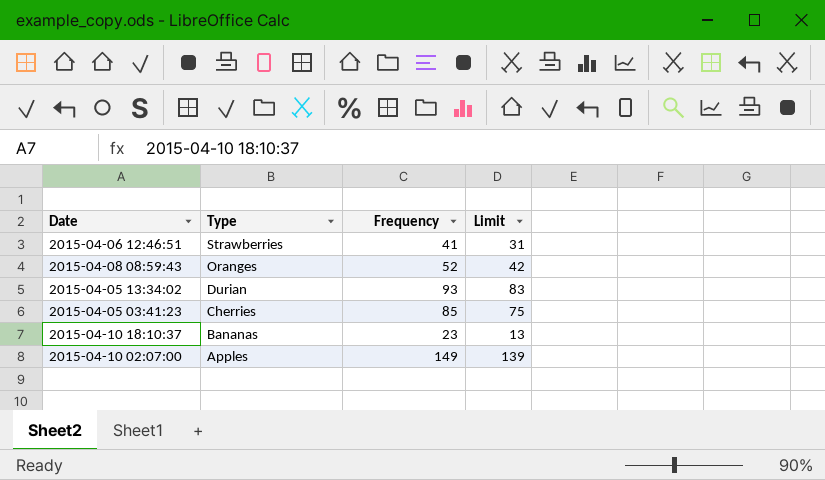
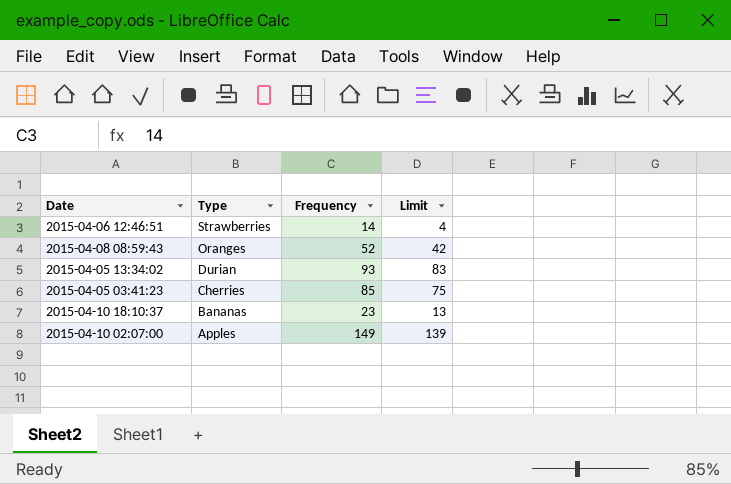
2015-04-06 12:46:51 | Frequency: 41 -> 14
2015-04-06 12:46:51 | Limit: 31 -> 4

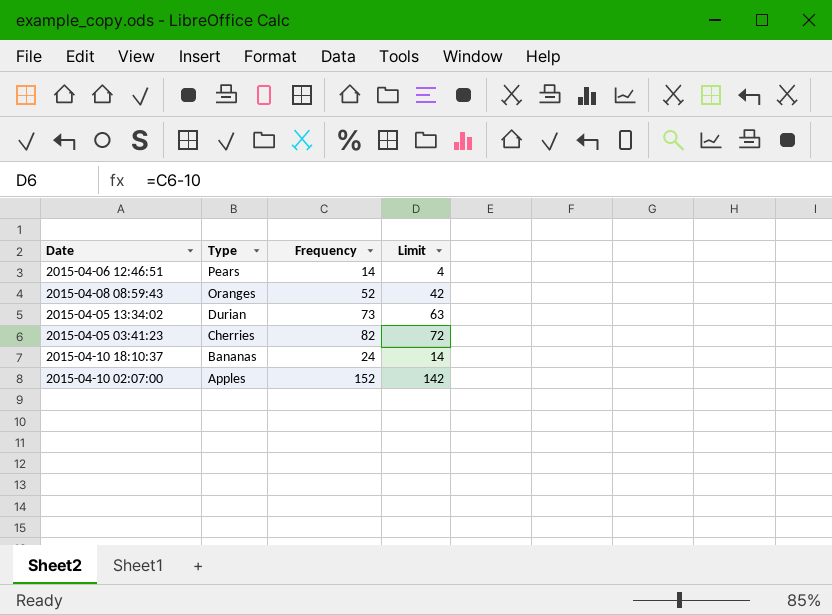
2015-04-06 12:46:51 | Type: Strawberries -> Pears
2015-04-05 13:34:02 | Frequency: 93 -> 73
2015-04-05 13:34:02 | Limit: 83 -> 63
2015-04-05 03:41:23 | Frequency: 85 -> 82
2015-04-05 03:41:23 | Limit: 75 -> 72
2015-04-10 18:10:37 | Frequency: 23 -> 24
2015-04-10 18:10:37 | Limit: 13 -> 14
2015-04-10 02:07:00 | Frequency: 149 -> 152
2015-04-10 02:07:00 | Limit: 139 -> 142

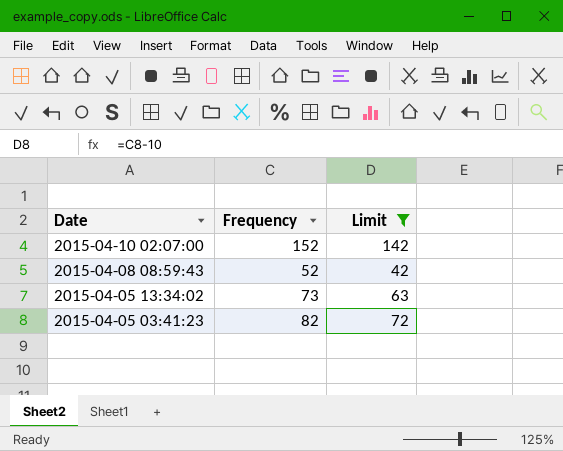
filter: none -> Limit >= 42
row order: Type descending -> Date descending
column Type | position: 2 -> none

